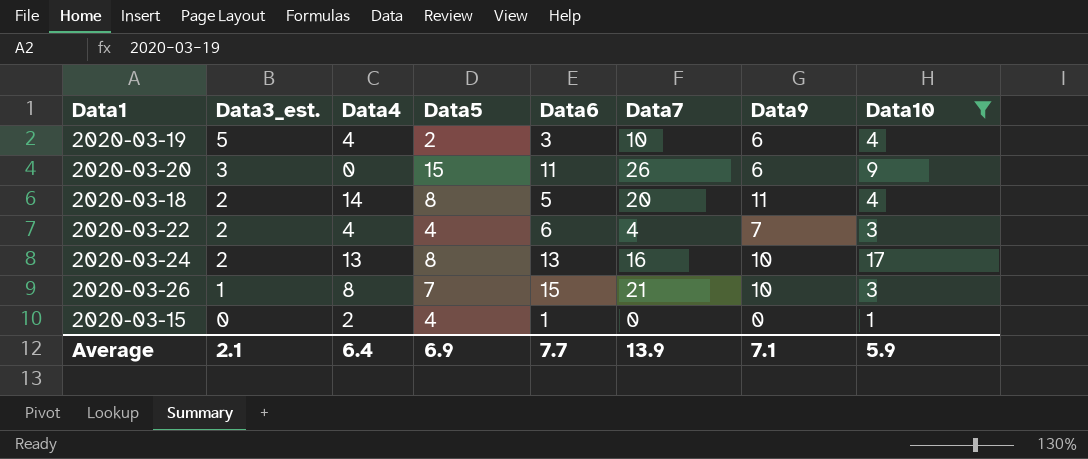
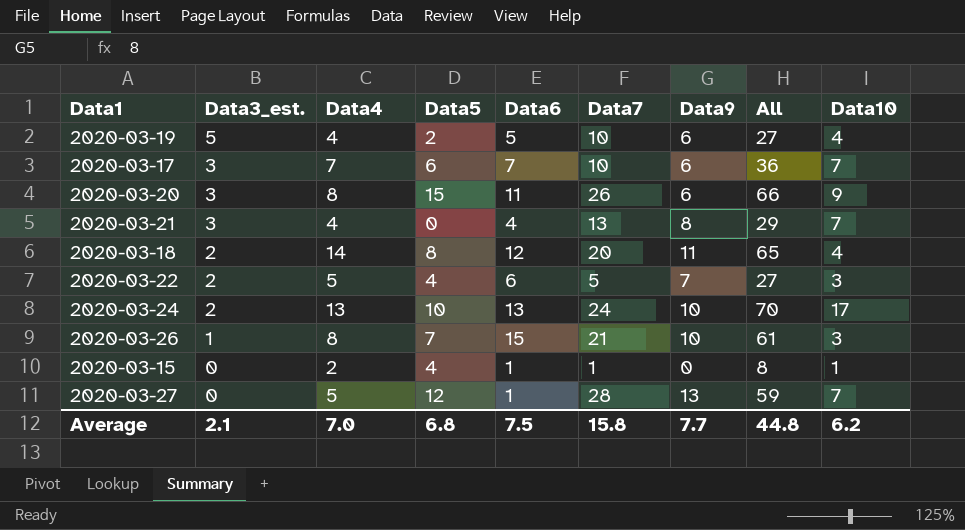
filter: Data10 != 7 -> none
column All | formula: none -> [Data4] + [Data5] + [Data6] + [Data7] + [Data9]
2020-03-19 | Data6: 3 -> 5
2020-03-20 | Data4: 0 -> 8
2020-03-18 | Data6: 5 -> 12
2020-03-22 | Data4: 4 -> 5
2020-03-22 | Data7: 4 -> 5
2020-03-24 | Data5: 8 -> 10
2020-03-24 | Data7: 16 -> 24
2020-03-15 | Data7: 0 -> 1
Average | Data4: 6.4 -> 7.0
Average | Data5: 6.9 -> 6.8
Average | Data6: 7.7 -> 7.5
Average | Data7: 13.9 -> 15.8
Average | Data9: 7.1 -> 7.7
Average | Data10: 5.9 -> 6.2

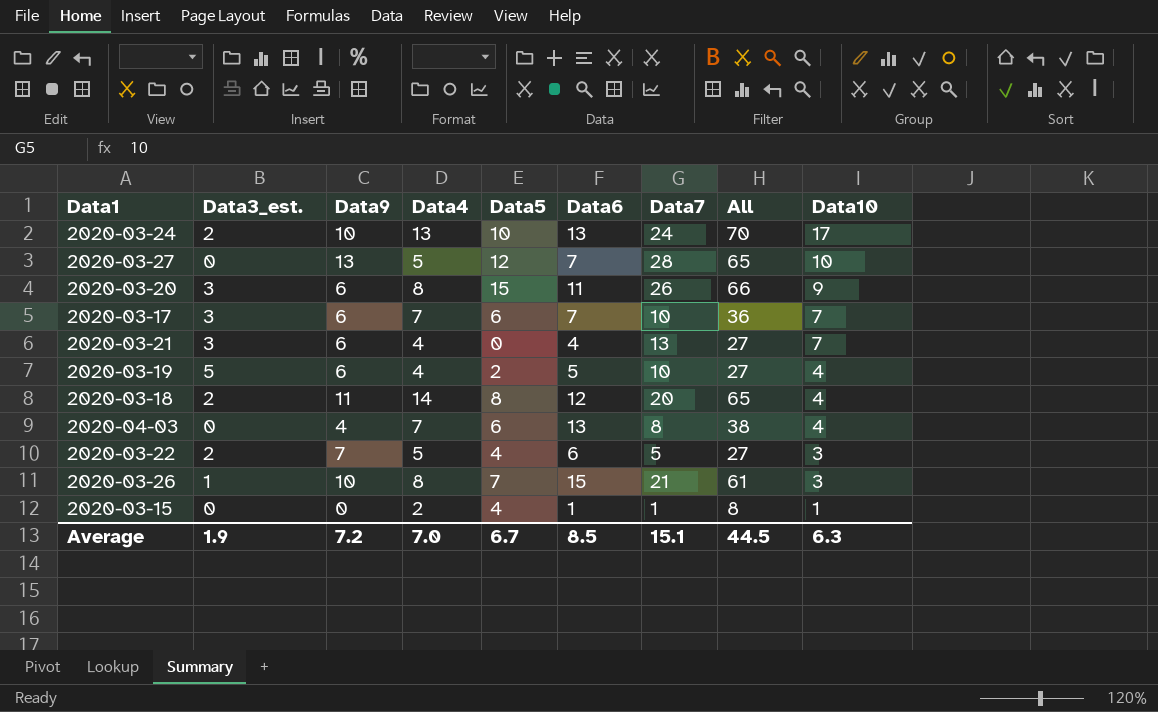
row order: Data3_est. descending -> Data10 descending
column Data9 | position: 7 -> 3
2020-03-27 | Data6: 1 -> 7
2020-03-27 | All: 59 -> 65
2020-03-27 | Data10: 7 -> 10
2020-03-21 | Data9: 8 -> 6
2020-03-21 | All: 29 -> 27
row 2020-04-03: none -> 0 | 4 | 7 | 6 | 13 | 8 | 38 | 4
Average | Data3_est.: 2.1 -> 1.9
Average | Data9: 7.7 -> 7.2
Average | Data5: 6.8 -> 6.7
Average | Data6: 7.5 -> 8.5
Average | Data7: 15.8 -> 15.1
Average | All: 44.8 -> 44.5
Average | Data10: 6.2 -> 6.3

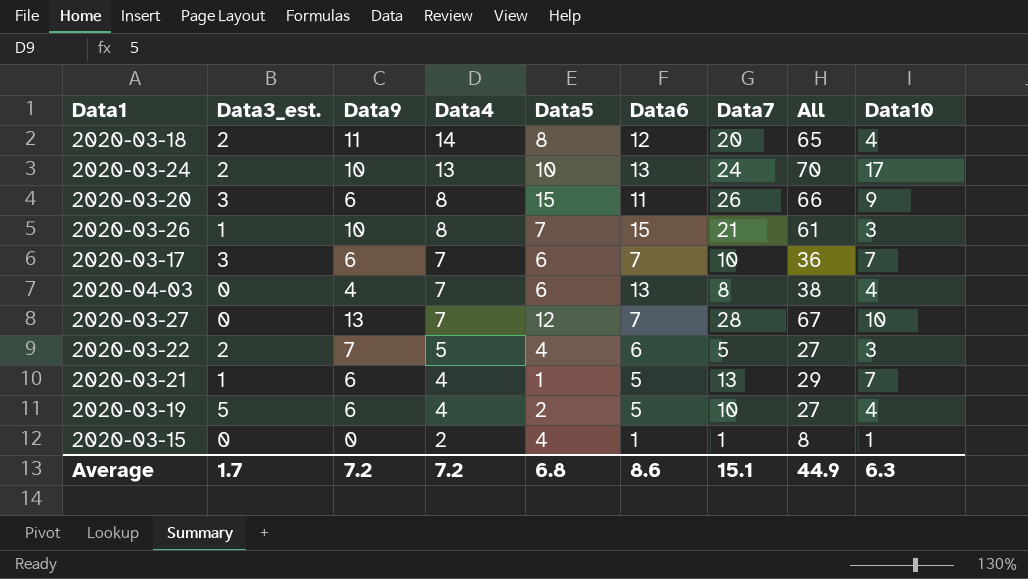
row order: Data10 descending -> Data4 descending
2020-03-27 | Data4: 5 -> 7
2020-03-27 | All: 65 -> 67
2020-03-21 | Data3_est.: 3 -> 1
2020-03-21 | Data5: 0 -> 1
2020-03-21 | Data6: 4 -> 5
2020-03-21 | All: 27 -> 29
Average | Data3_est.: 1.9 -> 1.7
Average | Data4: 7.0 -> 7.2
Average | Data5: 6.7 -> 6.8
Average | Data6: 8.5 -> 8.6
Average | All: 44.5 -> 44.9

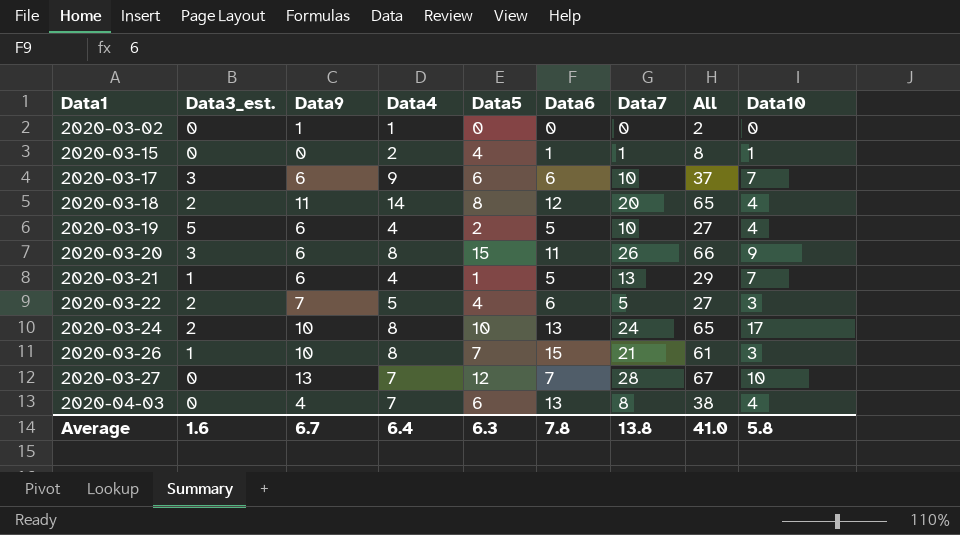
row order: Data4 descending -> Data1 ascending
row 2020-03-02: none -> 0 | 1 | 1 | 0 | 0 | 0 | 2 | 0
2020-03-17 | Data4: 7 -> 9
2020-03-17 | Data6: 7 -> 6
2020-03-17 | All: 36 -> 37
2020-03-24 | Data4: 13 -> 8
2020-03-24 | All: 70 -> 65
Average | Data3_est.: 1.7 -> 1.6
Average | Data9: 7.2 -> 6.7
Average | Data4: 7.2 -> 6.4
Average | Data5: 6.8 -> 6.3
Average | Data6: 8.6 -> 7.8
Average | Data7: 15.1 -> 13.8
Average | All: 44.9 -> 41.0
Average | Data10: 6.3 -> 5.8

